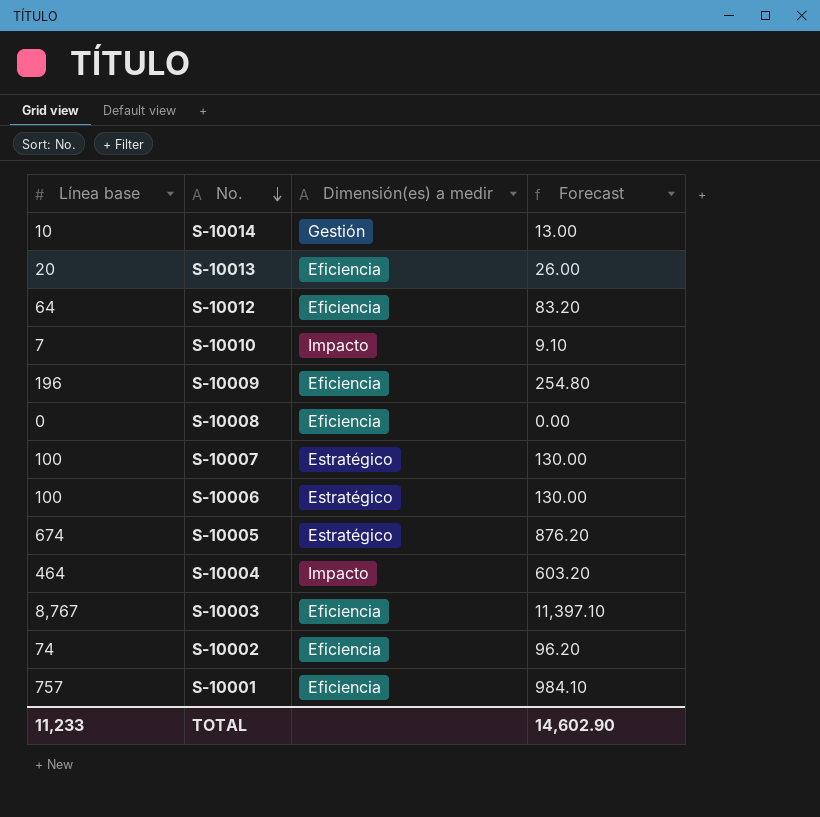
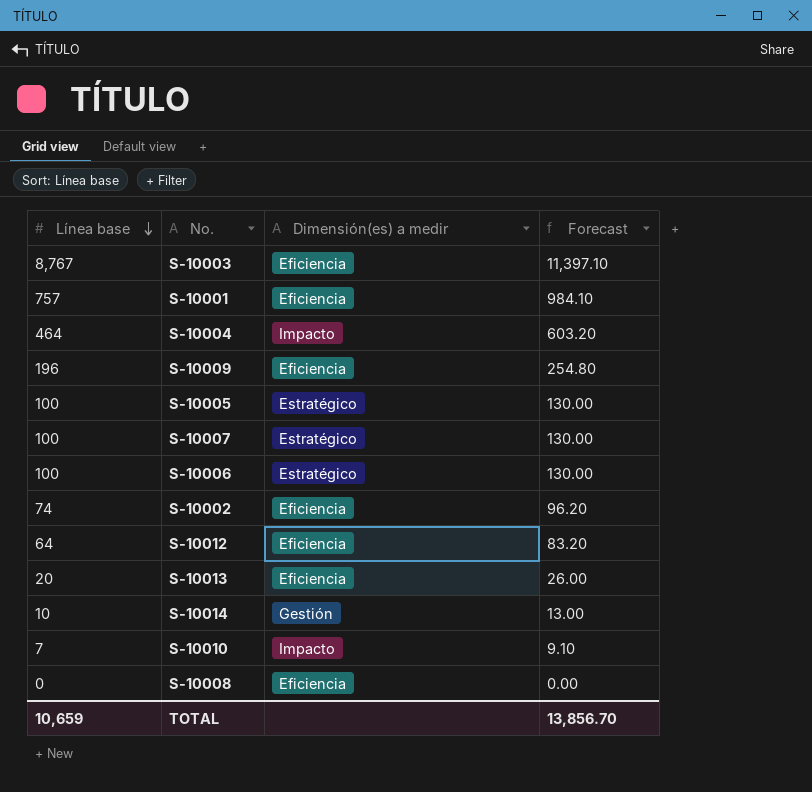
row order: No. descending -> Línea base descending
S-10005 | Línea base: 674 -> 100
S-10005 | Forecast: 876.20 -> 130.00
TOTAL | Línea base: 11,233 -> 10,659
TOTAL | Forecast: 14,602.90 -> 13,856.70

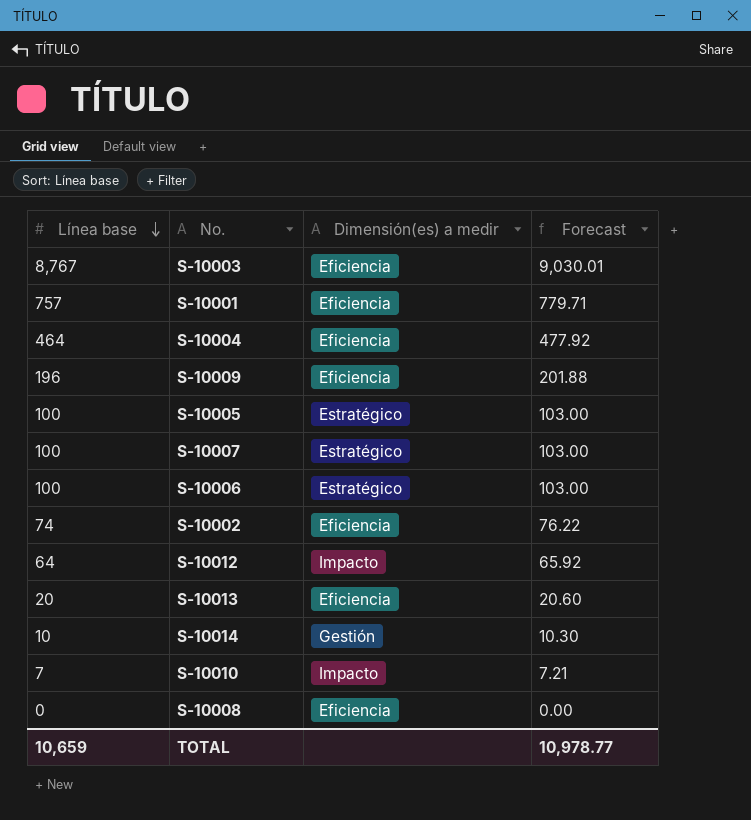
column Forecast | formula: [Línea base] * 1.3 -> [Línea base] * 1.03
S-10004 | Dimensión(es) a medir: Impacto -> Eficiencia
S-10012 | Dimensión(es) a medir: Eficiencia -> Impacto
TOTAL | Forecast: 13,856.70 -> 10,978.77

